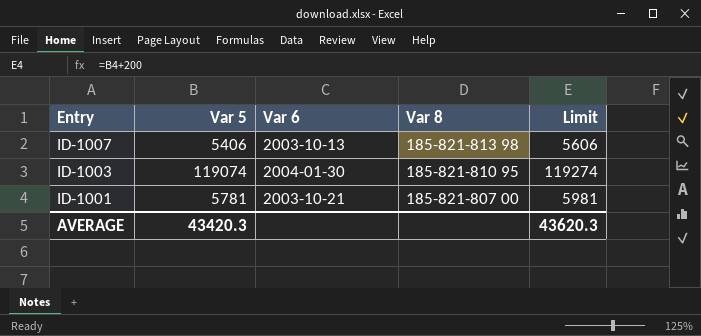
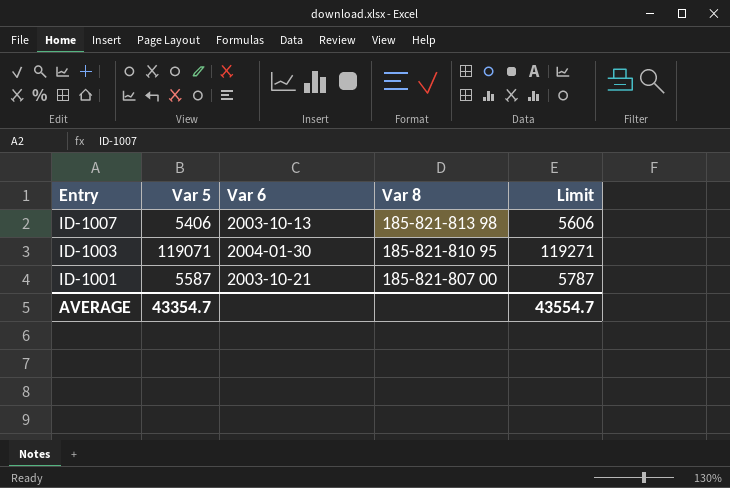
ID-1003 | Var 5: 119074 -> 119071
ID-1003 | Limit: 119274 -> 119271
ID-1001 | Var 5: 5781 -> 5587
ID-1001 | Limit: 5981 -> 5787
AVERAGE | Var 5: 43420.3 -> 43354.7
AVERAGE | Limit: 43620.3 -> 43554.7

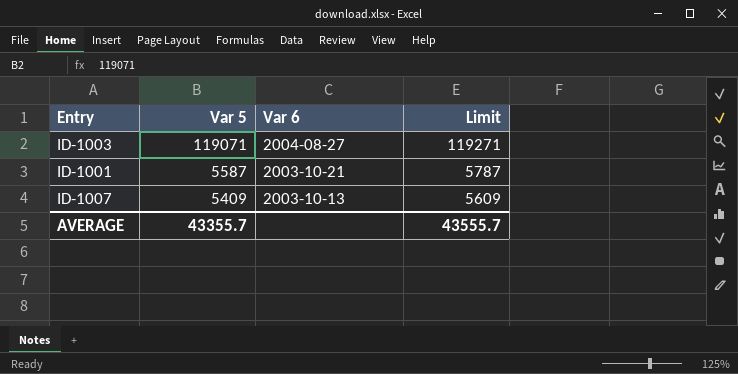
row order: Entry descending -> Var 5 descending
column Var 8 | position: 4 -> none
ID-1003 | Var 6: 2004-01-30 -> 2004-08-27
ID-1007 | Var 5: 5406 -> 5409
ID-1007 | Limit: 5606 -> 5609
AVERAGE | Var 5: 43354.7 -> 43355.7
AVERAGE | Limit: 43554.7 -> 43555.7

